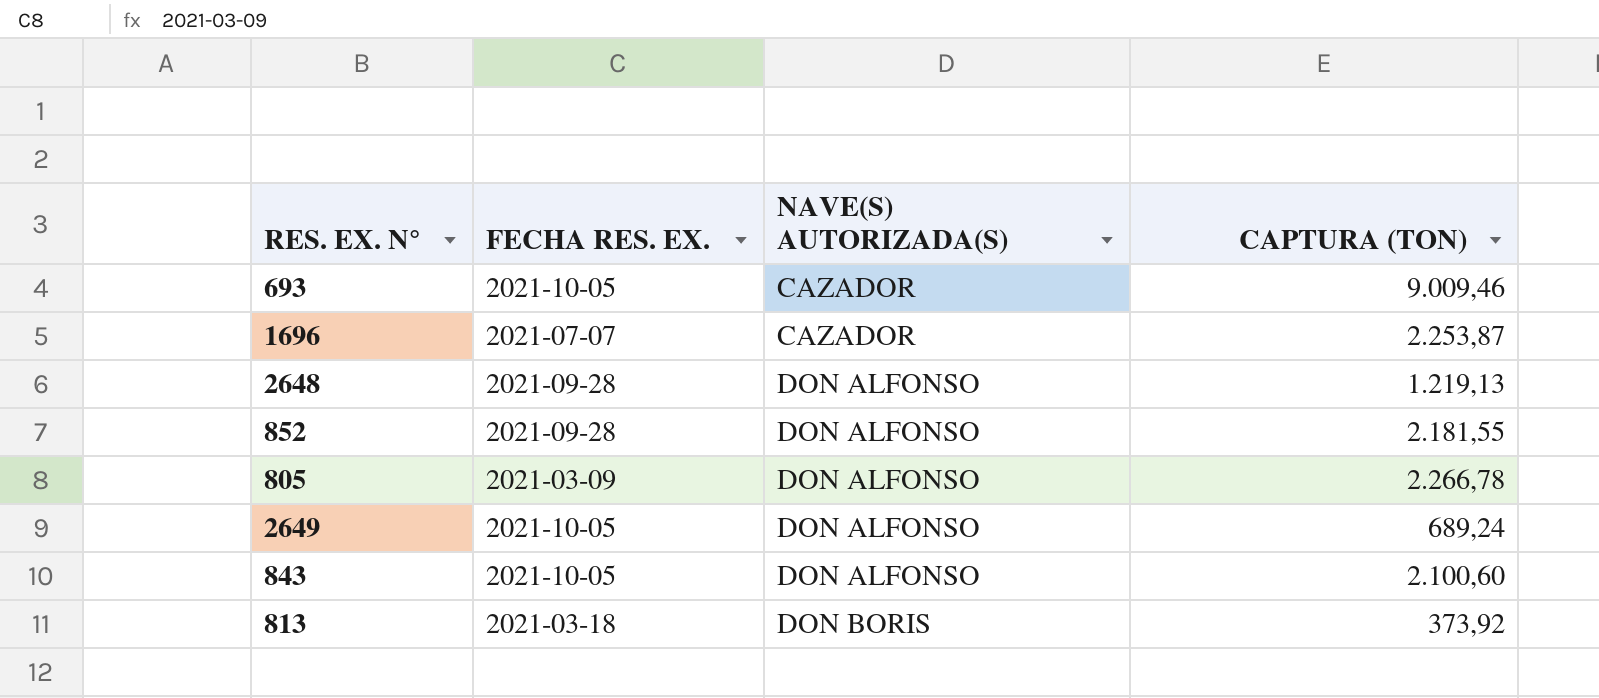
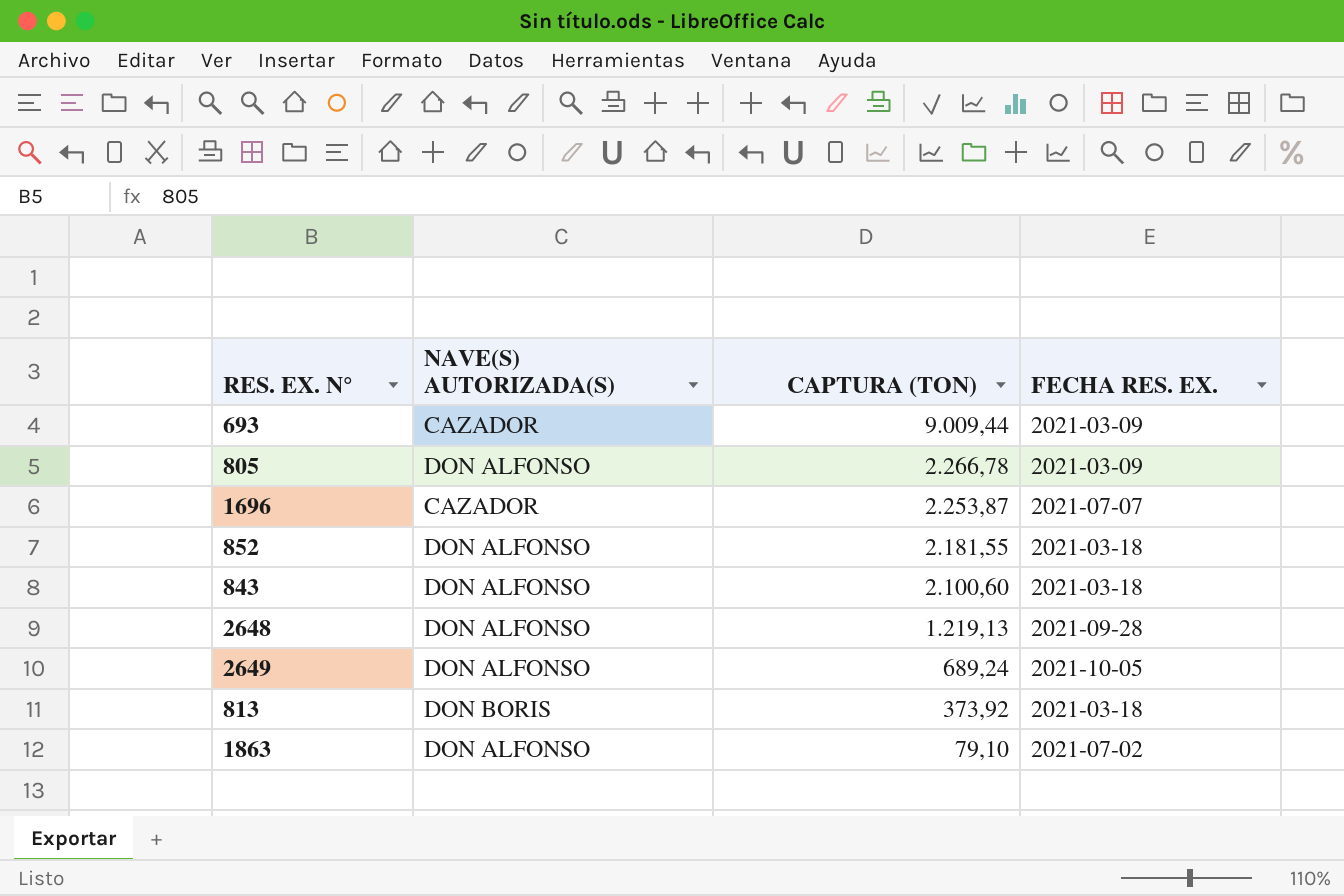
row order: NAVE(S) AUTORIZADA(S) ascending -> CAPTURA (TON) descending
column FECHA RES. EX. | position: 2 -> 4
693 | CAPTURA (TON): 9.009,46 -> 9.009,44
693 | FECHA RES. EX.: 2021-10-05 -> 2021-03-09
852 | FECHA RES. EX.: 2021-09-28 -> 2021-03-18
843 | FECHA RES. EX.: 2021-10-05 -> 2021-03-18
row 1863: none -> DON ALFONSO | 79,10 | 2021-07-02

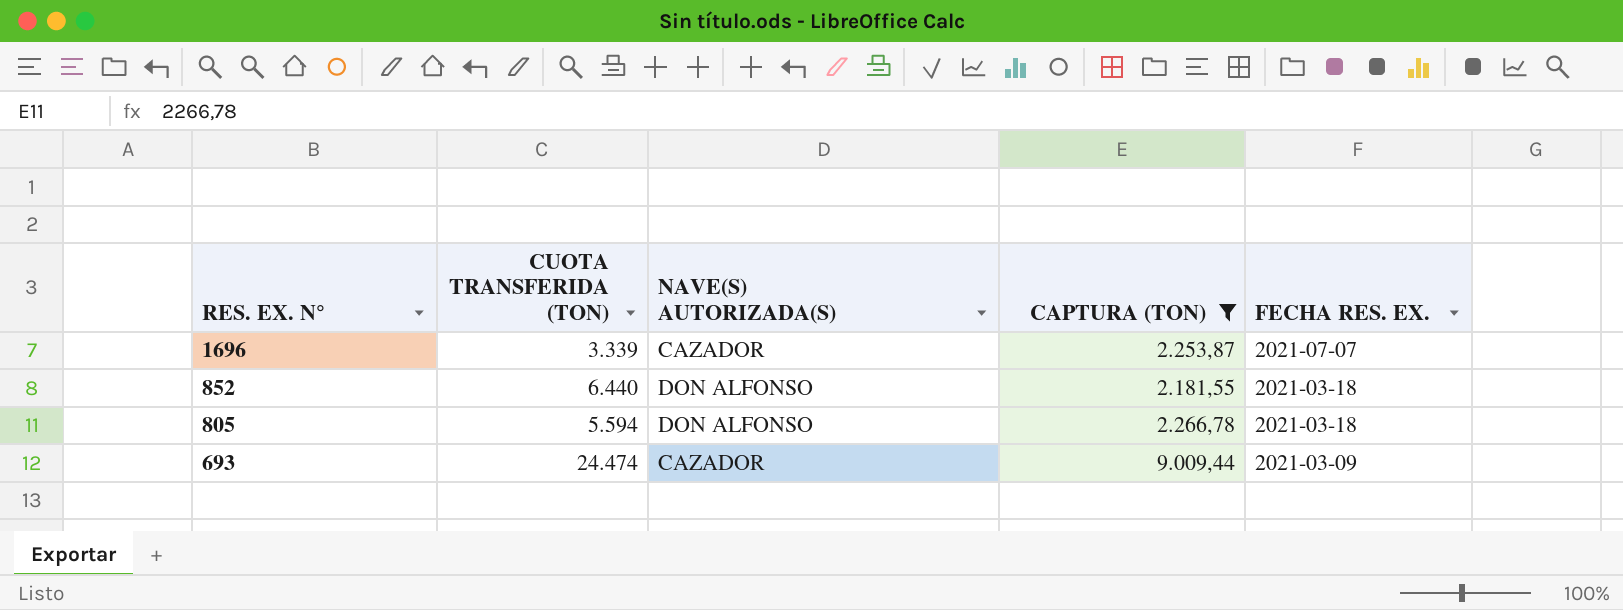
filter: none -> CAPTURA (TON) >= 2.181,55
row order: CAPTURA (TON) descending -> RES. EX. N° descending
column CUOTA TRANSFERIDA (TON) | position: none -> 2
805 | FECHA RES. EX.: 2021-03-09 -> 2021-03-18

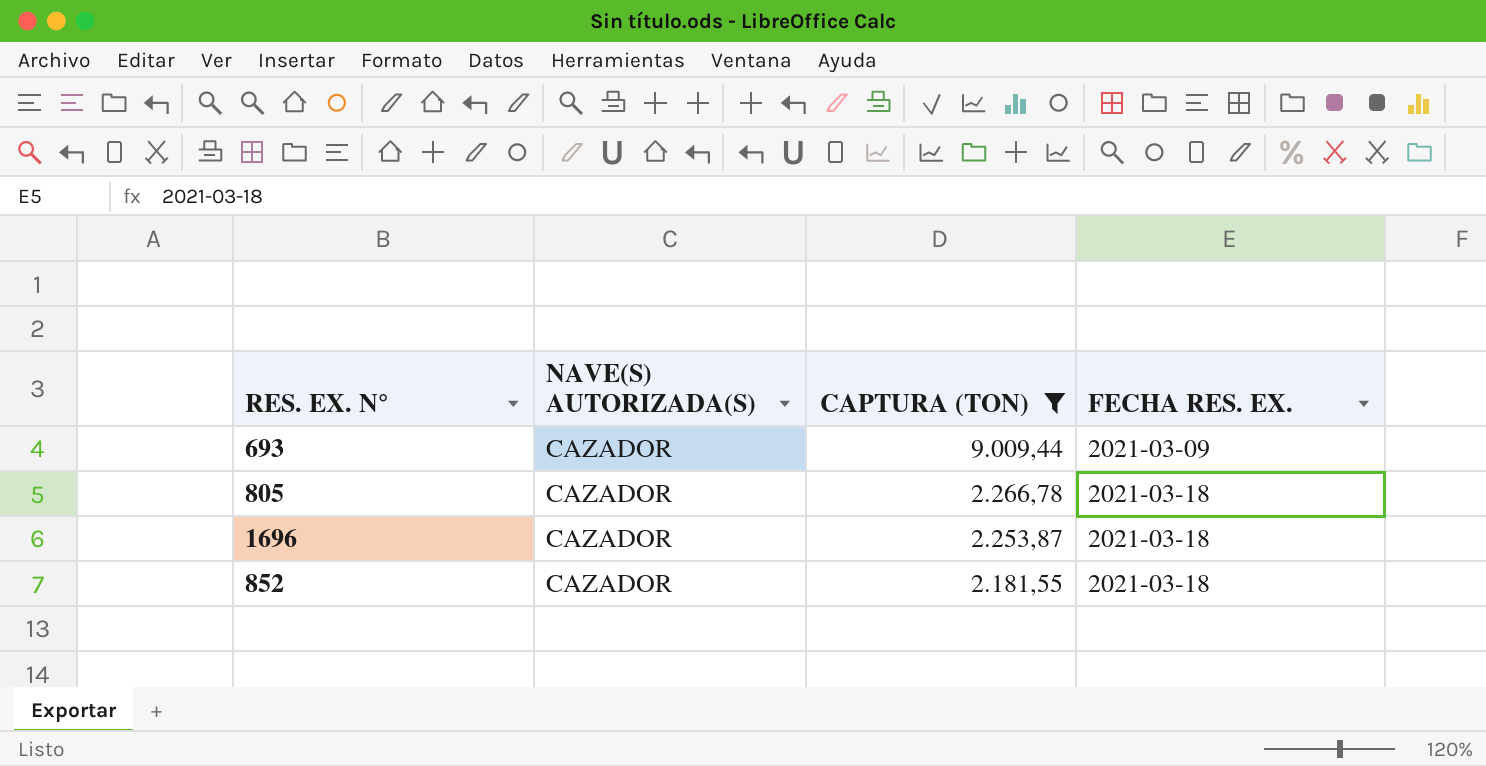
row order: RES. EX. N° descending -> CAPTURA (TON) descending
column CUOTA TRANSFERIDA (TON) | position: 2 -> none
805 | NAVE(S) AUTORIZADA(S): DON ALFONSO -> CAZADOR
1696 | FECHA RES. EX.: 2021-07-07 -> 2021-03-18
852 | NAVE(S) AUTORIZADA(S): DON ALFONSO -> CAZADOR

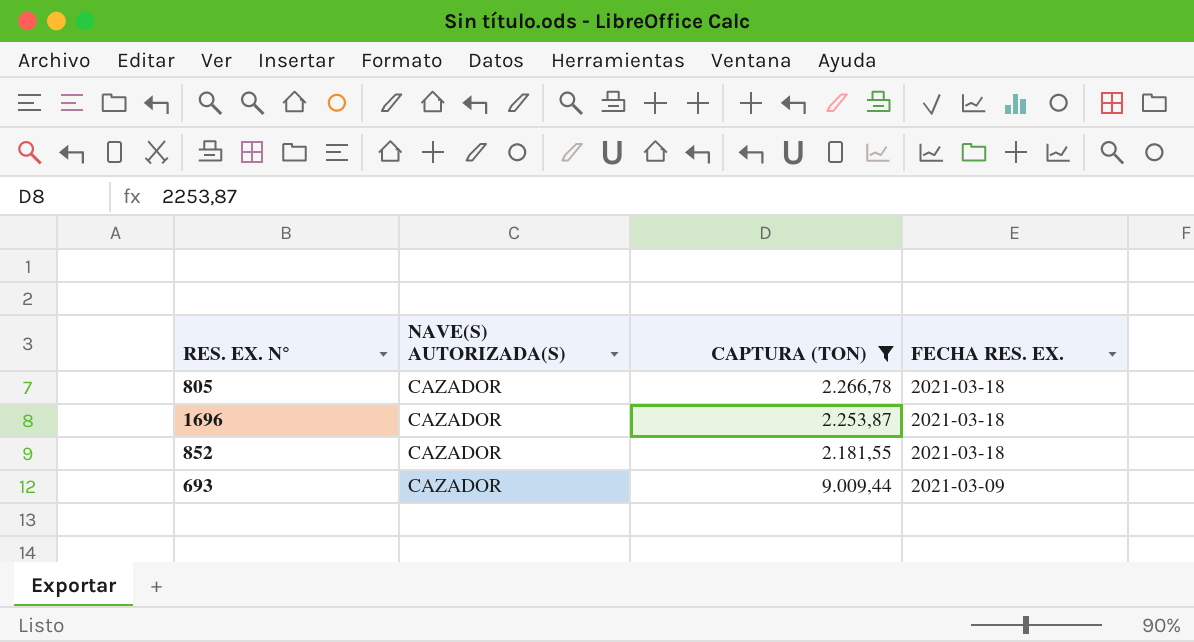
row order: CAPTURA (TON) descending -> FECHA RES. EX. descending

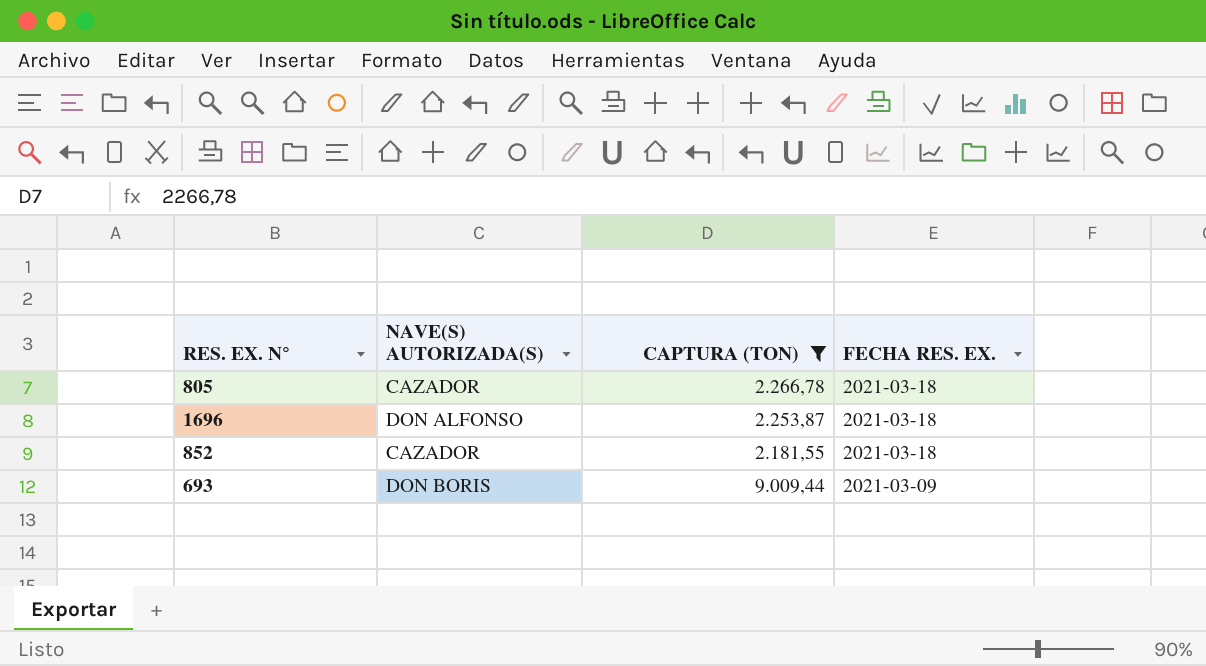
1696 | NAVE(S) AUTORIZADA(S): CAZADOR -> DON ALFONSO
693 | NAVE(S) AUTORIZADA(S): CAZADOR -> DON BORIS

